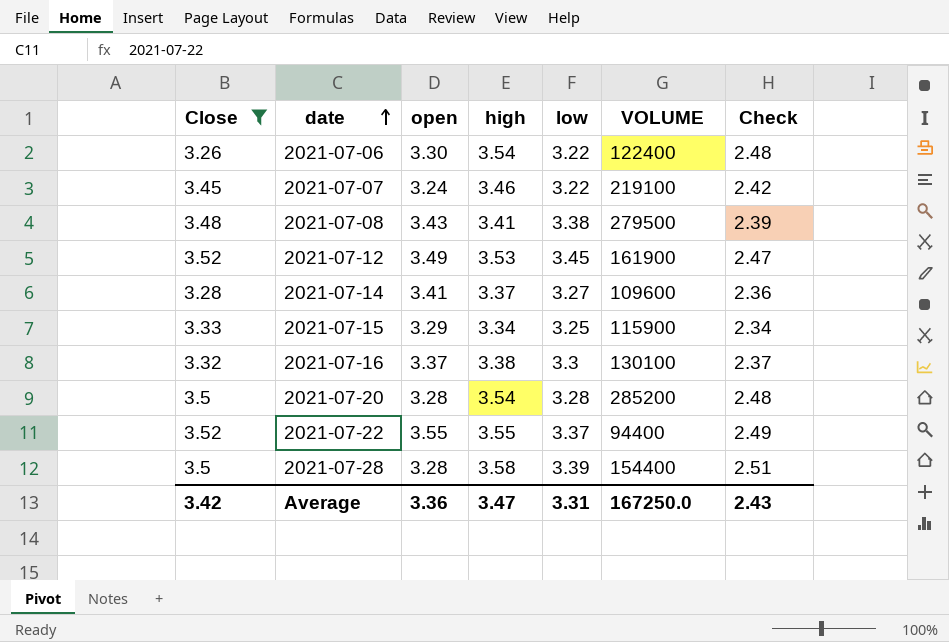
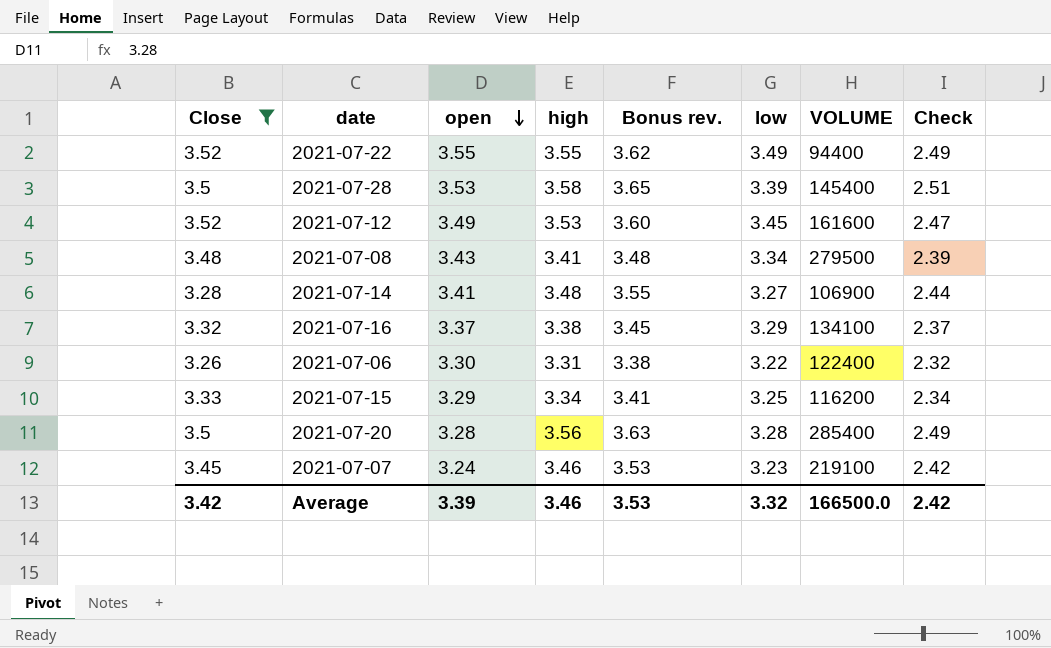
row order: date ascending -> open descending
column Bonus rev. | formula: none -> [high] * 1.02
2021-07-22 | low: 3.37 -> 3.49
2021-07-28 | open: 3.28 -> 3.53
2021-07-28 | VOLUME: 154400 -> 145400
2021-07-12 | VOLUME: 161900 -> 161600
2021-07-08 | low: 3.38 -> 3.34
2021-07-14 | high: 3.37 -> 3.48
2021-07-14 | VOLUME: 109600 -> 106900
2021-07-14 | Check: 2.36 -> 2.44
2021-07-16 | low: 3.3 -> 3.29
2021-07-16 | VOLUME: 130100 -> 134100
2021-07-06 | high: 3.54 -> 3.31
2021-07-06 | Check: 2.48 -> 2.32
2021-07-15 | VOLUME: 115900 -> 116200
2021-07-20 | high: 3.54 -> 3.56
2021-07-20 | VOLUME: 285200 -> 285400
2021-07-20 | Check: 2.48 -> 2.49
2021-07-07 | low: 3.22 -> 3.23
Average | open: 3.36 -> 3.39
Average | high: 3.47 -> 3.46
Average | low: 3.31 -> 3.32
Average | VOLUME: 167250.0 -> 166500.0
Average | Check: 2.43 -> 2.42

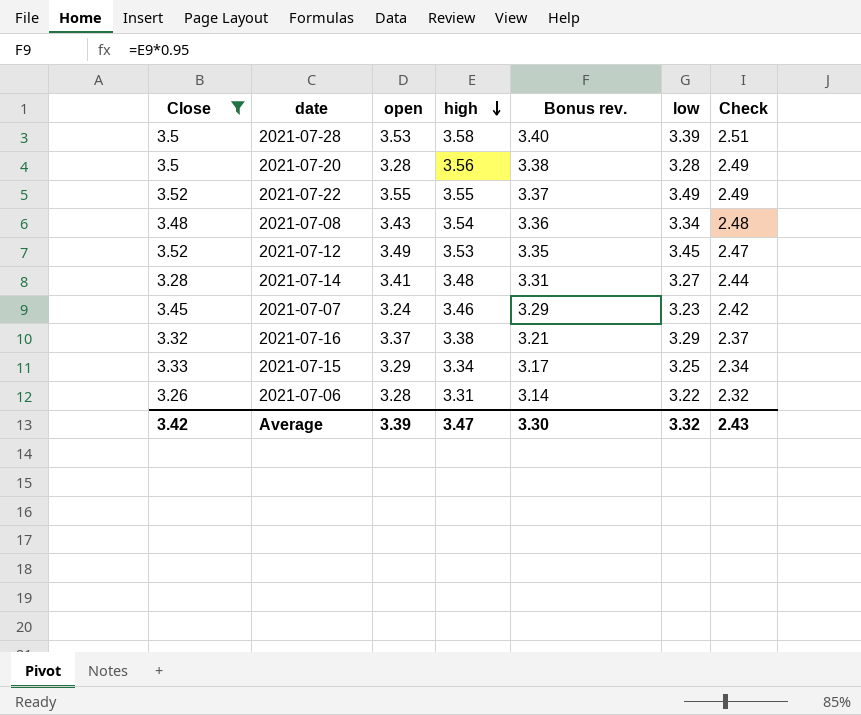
row order: open descending -> high descending
column VOLUME | position: 7 -> none
column Bonus rev. | formula: [high] * 1.02 -> [high] * 0.95
2021-07-08 | high: 3.41 -> 3.54
2021-07-08 | Check: 2.39 -> 2.48
2021-07-06 | open: 3.30 -> 3.28
Average | high: 3.46 -> 3.47
Average | Bonus rev.: 3.53 -> 3.30
Average | Check: 2.42 -> 2.43

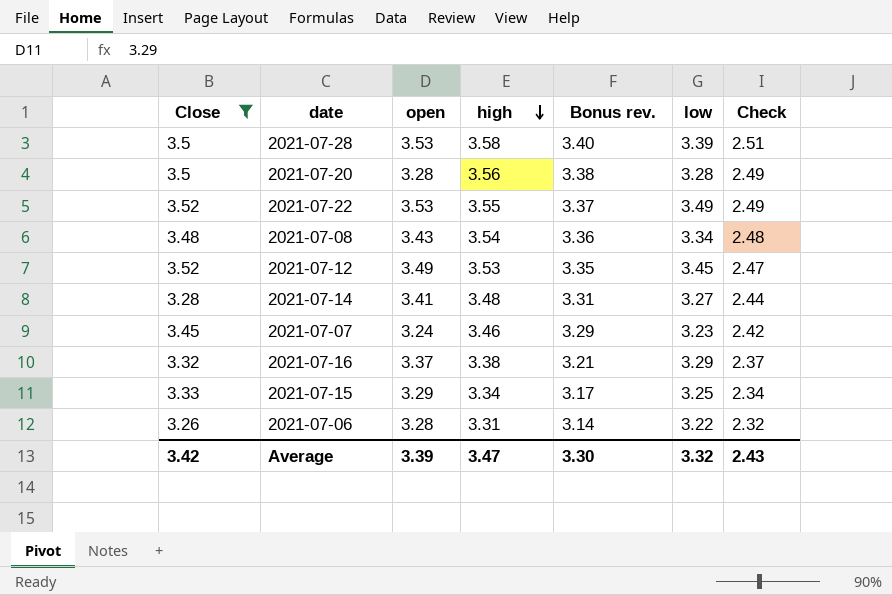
2021-07-22 | open: 3.55 -> 3.53

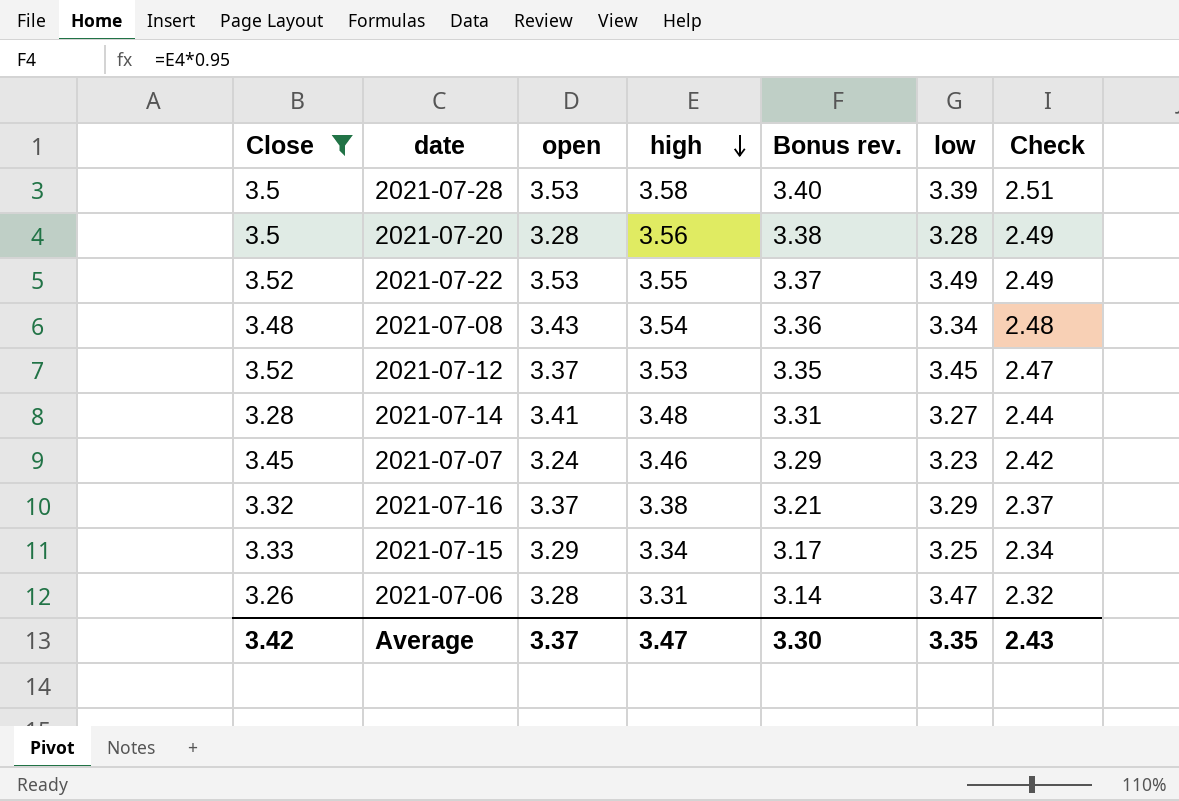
2021-07-12 | open: 3.49 -> 3.37
2021-07-06 | low: 3.22 -> 3.47
Average | open: 3.39 -> 3.37
Average | low: 3.32 -> 3.35

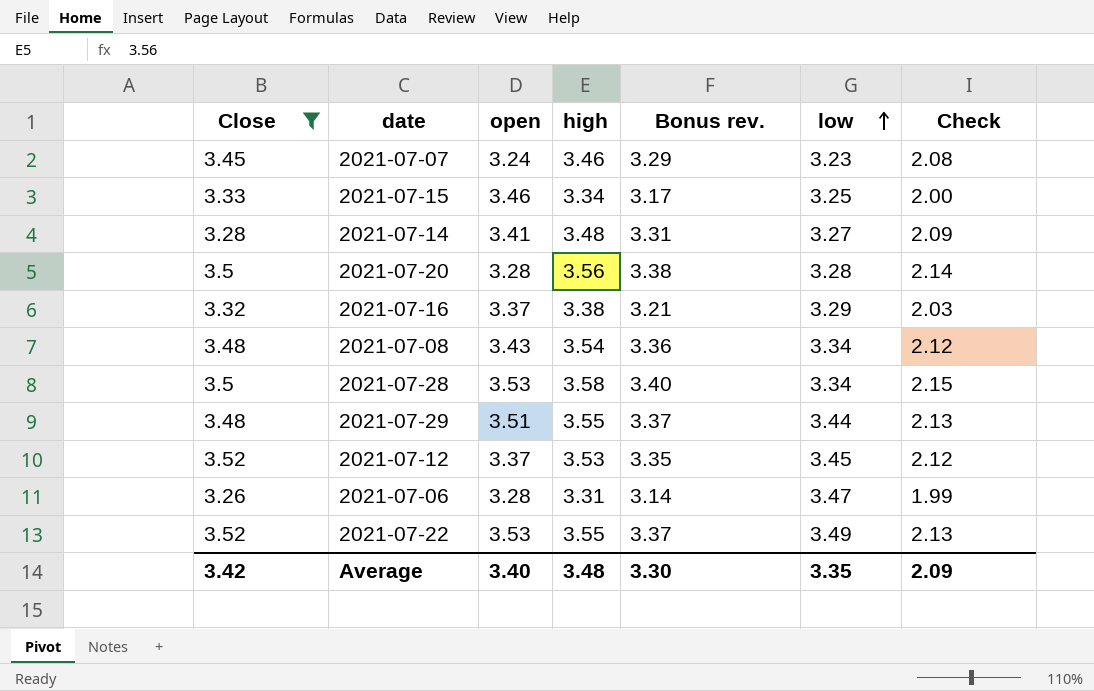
row order: high descending -> low ascending
column Check | formula: [high] * 0.7 -> [high] * 0.6
2021-07-15 | open: 3.29 -> 3.46
2021-07-28 | low: 3.39 -> 3.34
row 2021-07-29: none -> 3.48 | 3.51 | 3.55 | 3.37 | 3.44 | 2.13
Average | open: 3.37 -> 3.40
Average | high: 3.47 -> 3.48
Average | Check: 2.43 -> 2.09

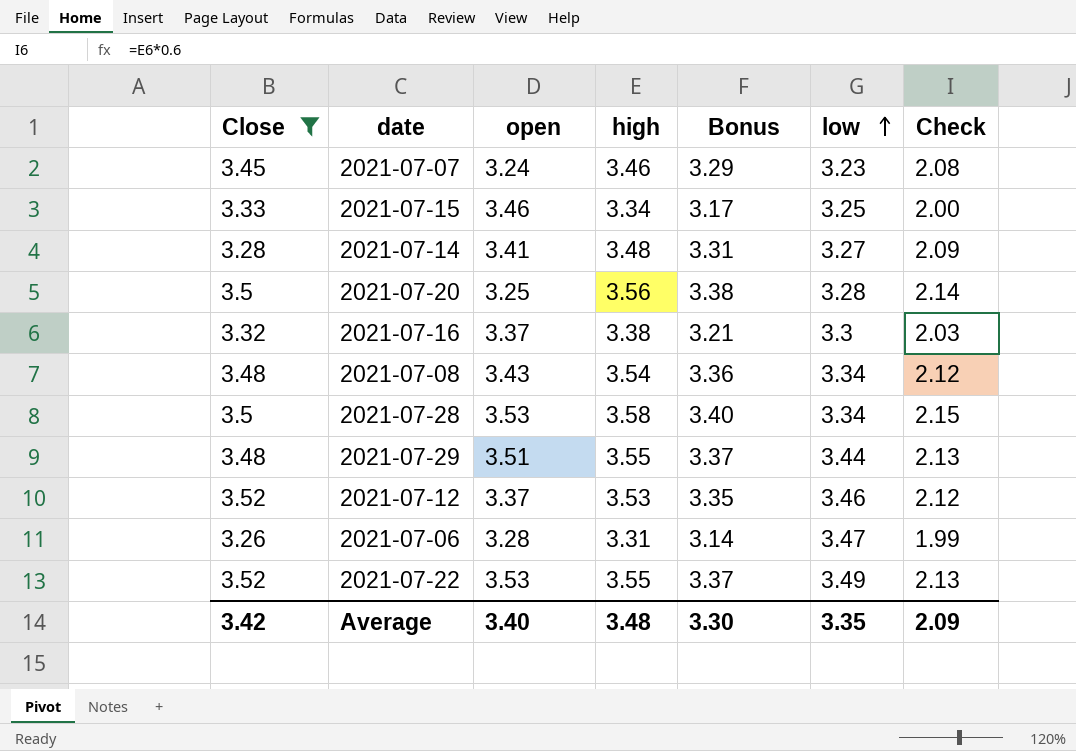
column name: Bonus rev. -> Bonus
2021-07-20 | open: 3.28 -> 3.25
2021-07-16 | low: 3.29 -> 3.3
2021-07-12 | low: 3.45 -> 3.46

